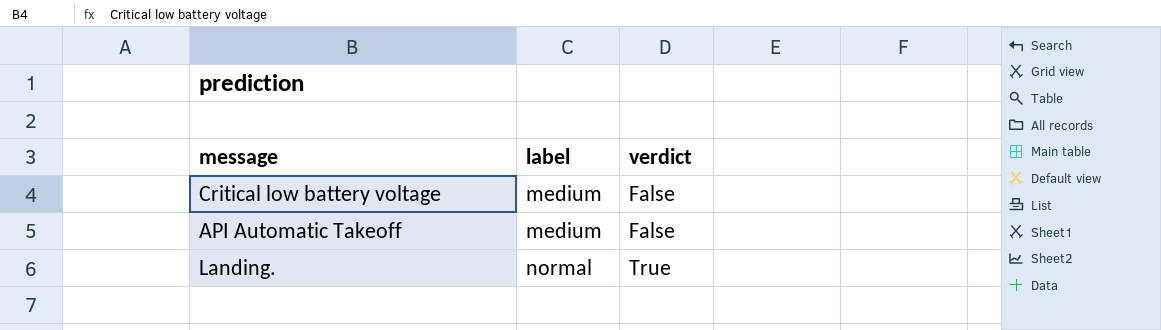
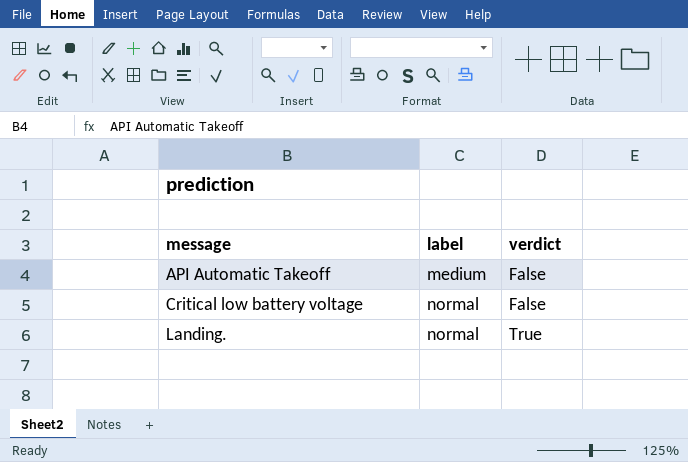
row order: label ascending -> message ascending
Critical low battery voltage | label: medium -> normal

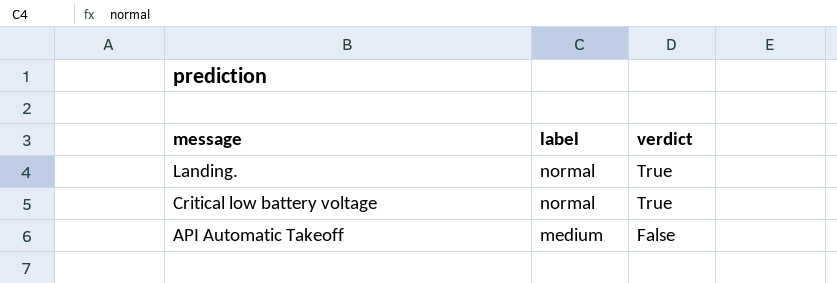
row order: message ascending -> message descending
Critical low battery voltage | verdict: False -> True

